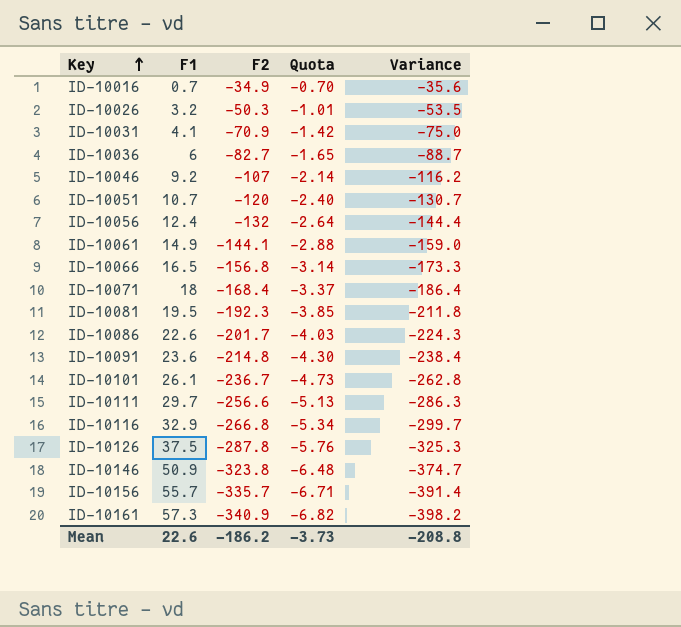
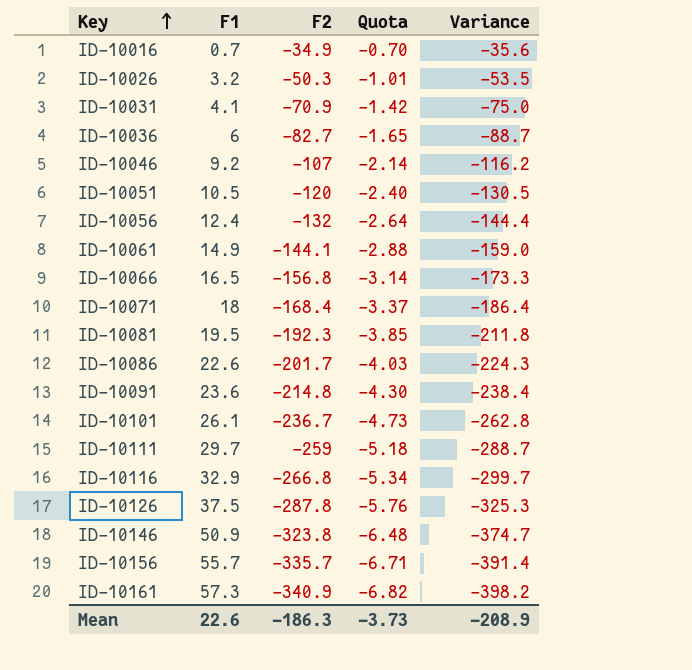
ID-10051 | F1: 10.7 -> 10.5
ID-10051 | Variance: -130.7 -> -130.5
ID-10111 | F2: -256.6 -> -259
ID-10111 | Quota: -5.13 -> -5.18
ID-10111 | Variance: -286.3 -> -288.7
Mean | F2: -186.2 -> -186.3
Mean | Variance: -208.8 -> -208.9

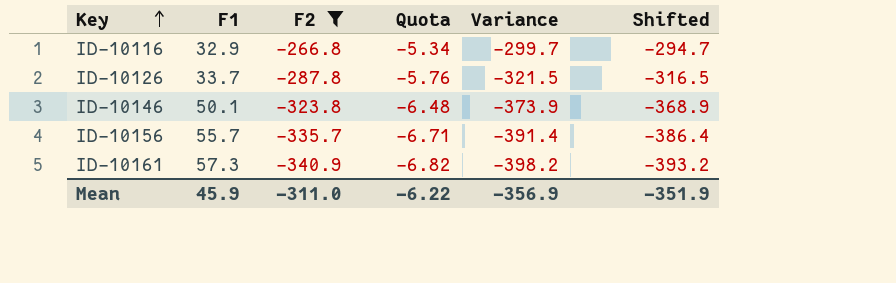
filter: none -> F2 <= -266.8
column Shifted | formula: none -> [Variance] + 5
ID-10126 | F1: 37.5 -> 33.7
ID-10126 | Variance: -325.3 -> -321.5
ID-10146 | F1: 50.9 -> 50.1
ID-10146 | Variance: -374.7 -> -373.9
Mean | F1: 22.6 -> 45.9
Mean | F2: -186.3 -> -311.0
Mean | Quota: -3.73 -> -6.22
Mean | Variance: -208.9 -> -356.9

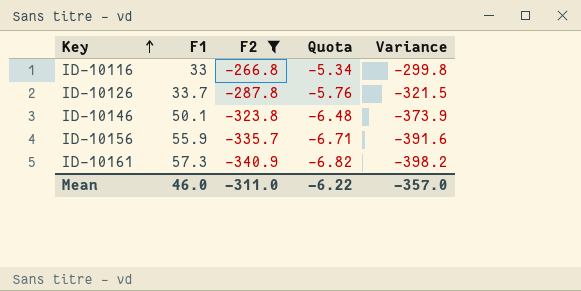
column Shifted | formula: [Variance] + 5 -> none
ID-10116 | F1: 32.9 -> 33
ID-10116 | Variance: -299.7 -> -299.8
ID-10156 | F1: 55.7 -> 55.9
ID-10156 | Variance: -391.4 -> -391.6
Mean | F1: 45.9 -> 46.0
Mean | Variance: -356.9 -> -357.0

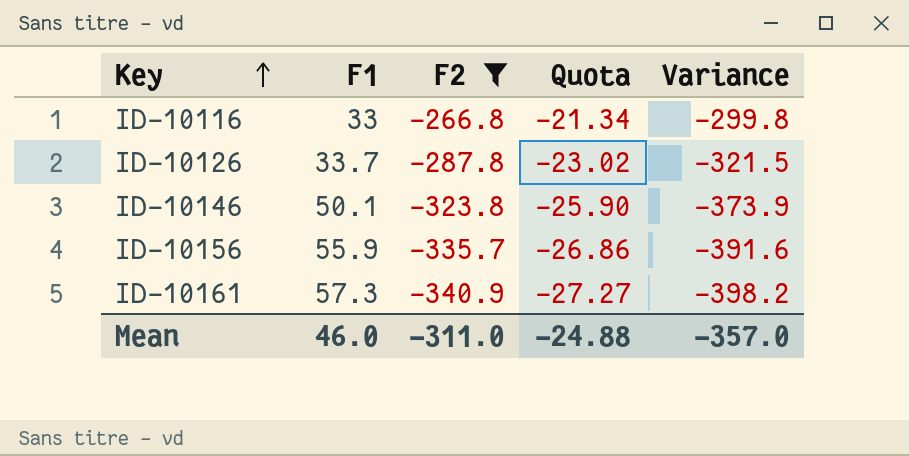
column Quota | formula: [F2] * 0.02 -> [F2] * 0.08
Mean | Quota: -6.22 -> -24.88

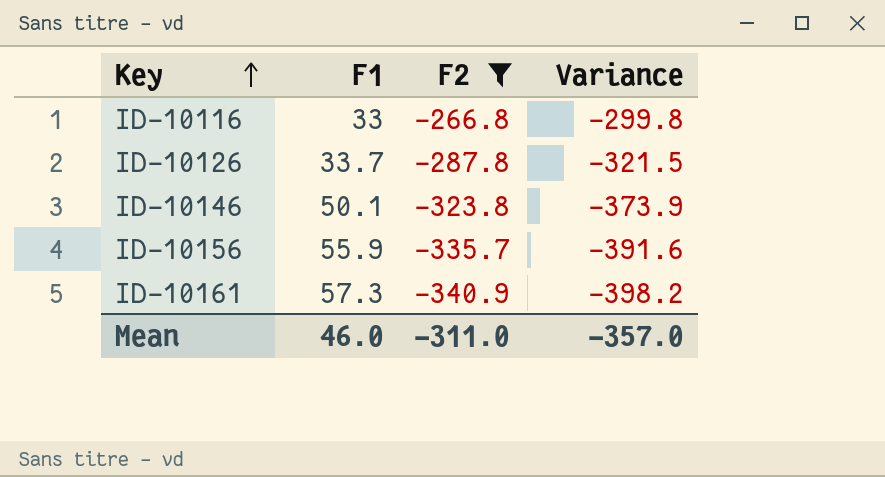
column Quota | formula: [F2] * 0.08 -> none

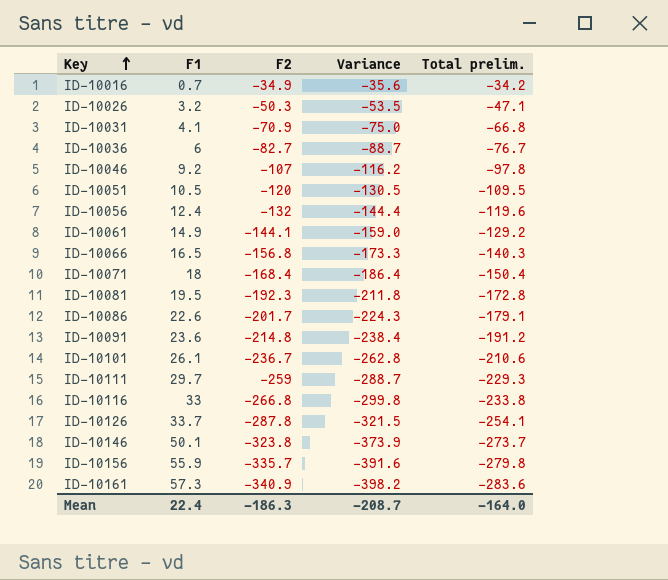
filter: F2 <= -266.8 -> none
column Total prelim. | formula: none -> [F1] + [F2]
Mean | F1: 46.0 -> 22.4
Mean | F2: -311.0 -> -186.3
Mean | Variance: -357.0 -> -208.7

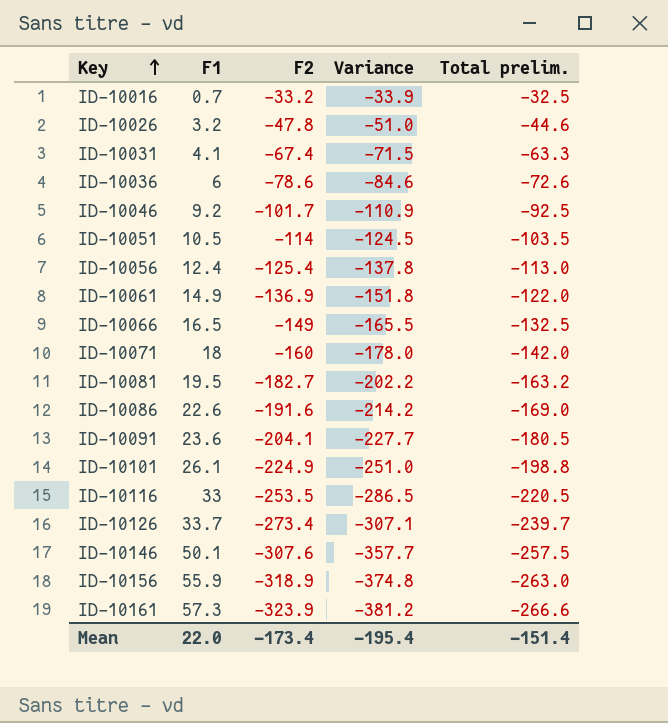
row ID-10111: 29.7 | -259 | -288.7 | -229.3 -> none
ID-10016 | F2: -34.9 -> -33.2
ID-10016 | Variance: -35.6 -> -33.9
ID-10016 | Total prelim.: -34.2 -> -32.5
ID-10026 | F2: -50.3 -> -47.8
ID-10026 | Variance: -53.5 -> -51.0
ID-10026 | Total prelim.: -47.1 -> -44.6
ID-10031 | F2: -70.9 -> -67.4
ID-10031 | Variance: -75.0 -> -71.5
ID-10031 | Total prelim.: -66.8 -> -63.3
ID-10036 | F2: -82.7 -> -78.6
ID-10036 | Variance: -88.7 -> -84.6
ID-10036 | Total prelim.: -76.7 -> -72.6
ID-10046 | F2: -107 -> -101.7
ID-10046 | Variance: -116.2 -> -110.9
ID-10046 | Total prelim.: -97.8 -> -92.5
ID-10051 | F2: -120 -> -114
ID-10051 | Variance: -130.5 -> -124.5
ID-10051 | Total prelim.: -109.5 -> -103.5
ID-10056 | F2: -132 -> -125.4
ID-10056 | Variance: -144.4 -> -137.8
ID-10056 | Total prelim.: -119.6 -> -113.0
ID-10061 | F2: -144.1 -> -136.9
ID-10061 | Variance: -159.0 -> -151.8
ID-10061 | Total prelim.: -129.2 -> -122.0
ID-10066 | F2: -156.8 -> -149
ID-10066 | Variance: -173.3 -> -165.5
ID-10066 | Total prelim.: -140.3 -> -132.5
ID-10071 | F2: -168.4 -> -160
ID-10071 | Variance: -186.4 -> -178.0
ID-10071 | Total prelim.: -150.4 -> -142.0
ID-10081 | F2: -192.3 -> -182.7
ID-10081 | Variance: -211.8 -> -202.2
ID-10081 | Total prelim.: -172.8 -> -163.2
ID-10086 | F2: -201.7 -> -191.6
ID-10086 | Variance: -224.3 -> -214.2
ID-10086 | Total prelim.: -179.1 -> -169.0
ID-10091 | F2: -214.8 -> -204.1
ID-10091 | Variance: -238.4 -> -227.7
ID-10091 | Total prelim.: -191.2 -> -180.5
ID-10101 | F2: -236.7 -> -224.9
ID-10101 | Variance: -262.8 -> -251.0
ID-10101 | Total prelim.: -210.6 -> -198.8
ID-10116 | F2: -266.8 -> -253.5
ID-10116 | Variance: -299.8 -> -286.5
ID-10116 | Total prelim.: -233.8 -> -220.5
ID-10126 | F2: -287.8 -> -273.4
ID-10126 | Variance: -321.5 -> -307.1
ID-10126 | Total prelim.: -254.1 -> -239.7
ID-10146 | F2: -323.8 -> -307.6
ID-10146 | Variance: -373.9 -> -357.7
ID-10146 | Total prelim.: -273.7 -> -257.5
ID-10156 | F2: -335.7 -> -318.9
ID-10156 | Variance: -391.6 -> -374.8
ID-10156 | Total prelim.: -279.8 -> -263.0
ID-10161 | F2: -340.9 -> -323.9
ID-10161 | Variance: -398.2 -> -381.2
ID-10161 | Total prelim.: -283.6 -> -266.6
Mean | F1: 22.4 -> 22.0
Mean | F2: -186.3 -> -173.4
Mean | Variance: -208.7 -> -195.4
Mean | Total prelim.: -164.0 -> -151.4

